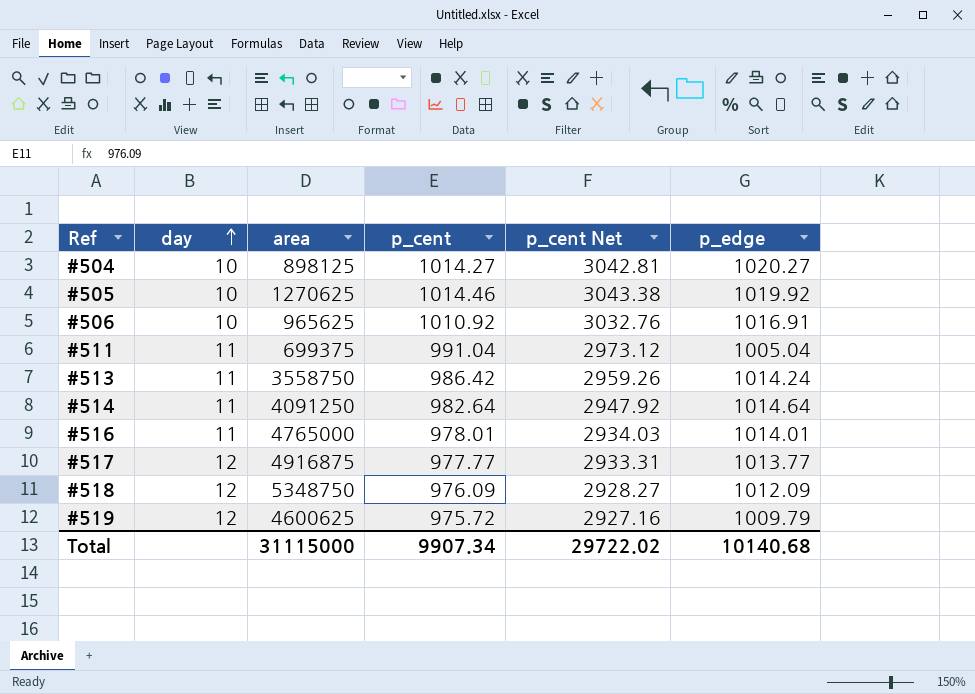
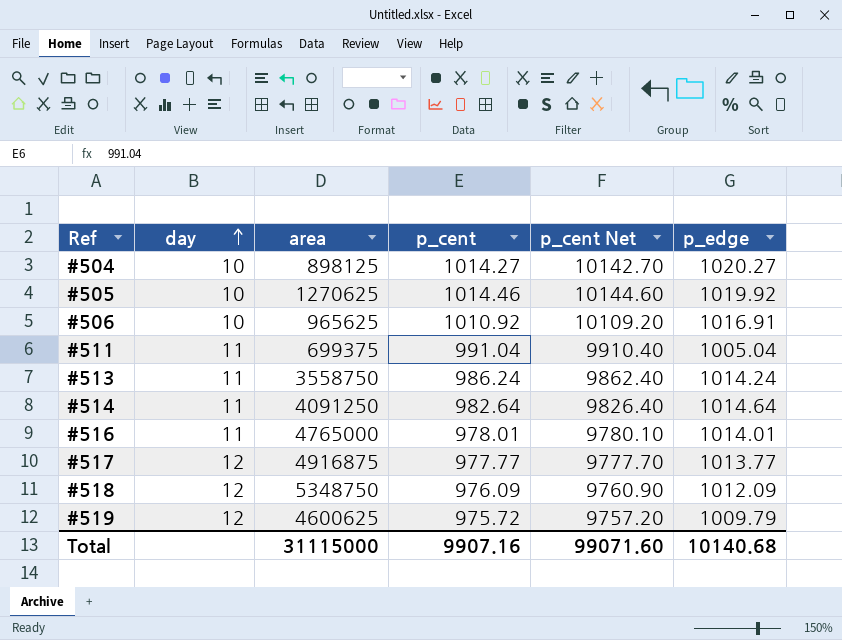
column p_cent Net | formula: [p_cent] * 3 -> [p_cent] * 10
#513 | p_cent: 986.42 -> 986.24
Total | p_cent: 9907.34 -> 9907.16
Total | p_cent Net: 29722.02 -> 99071.60

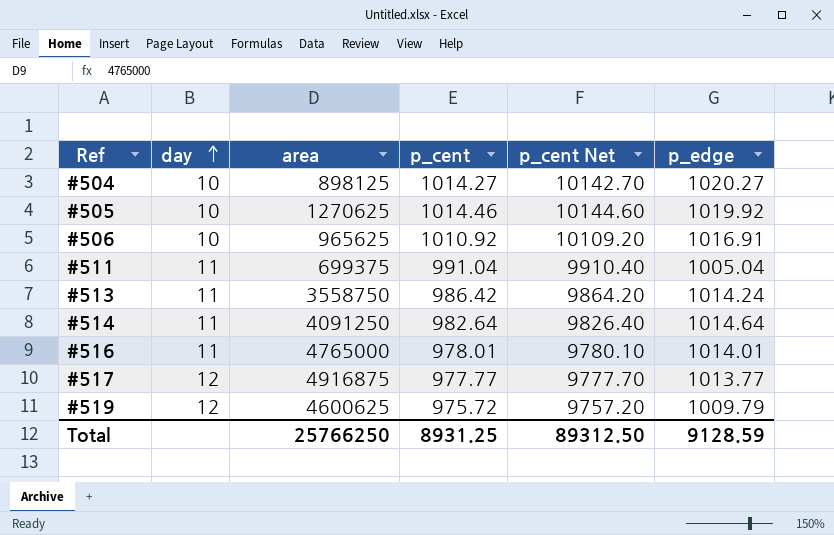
row #518: 12 | 5348750 | 976.09 | 9760.90 | 1012.09 -> none
#513 | p_cent: 986.24 -> 986.42
#513 | p_cent Net: 9862.40 -> 9864.20
Total | area: 31115000 -> 25766250
Total | p_cent: 9907.16 -> 8931.25
Total | p_cent Net: 99071.60 -> 89312.50
Total | p_edge: 10140.68 -> 9128.59

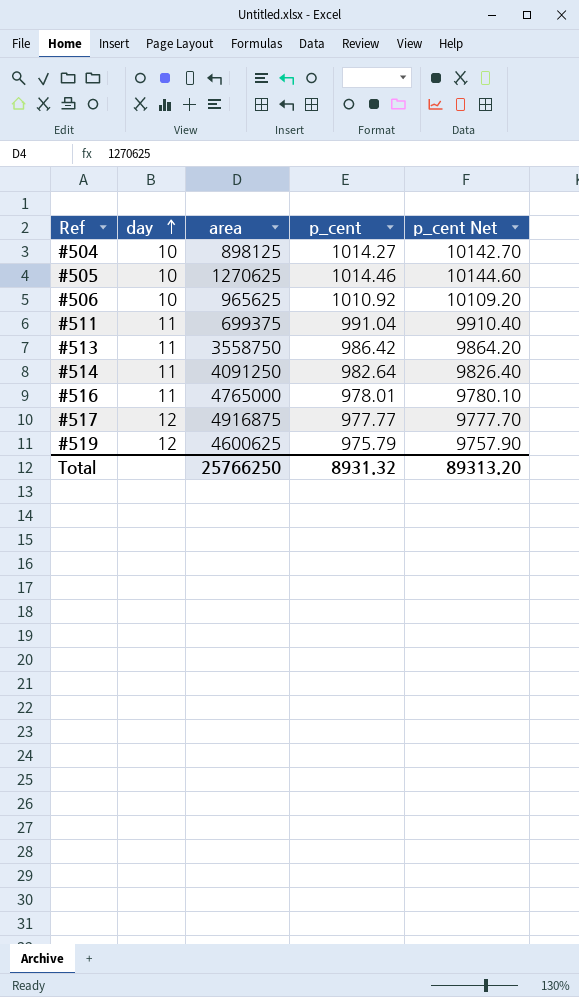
column p_edge | position: 6 -> none
#519 | p_cent: 975.72 -> 975.79
#519 | p_cent Net: 9757.20 -> 9757.90
Total | p_cent: 8931.25 -> 8931.32
Total | p_cent Net: 89312.50 -> 89313.20

